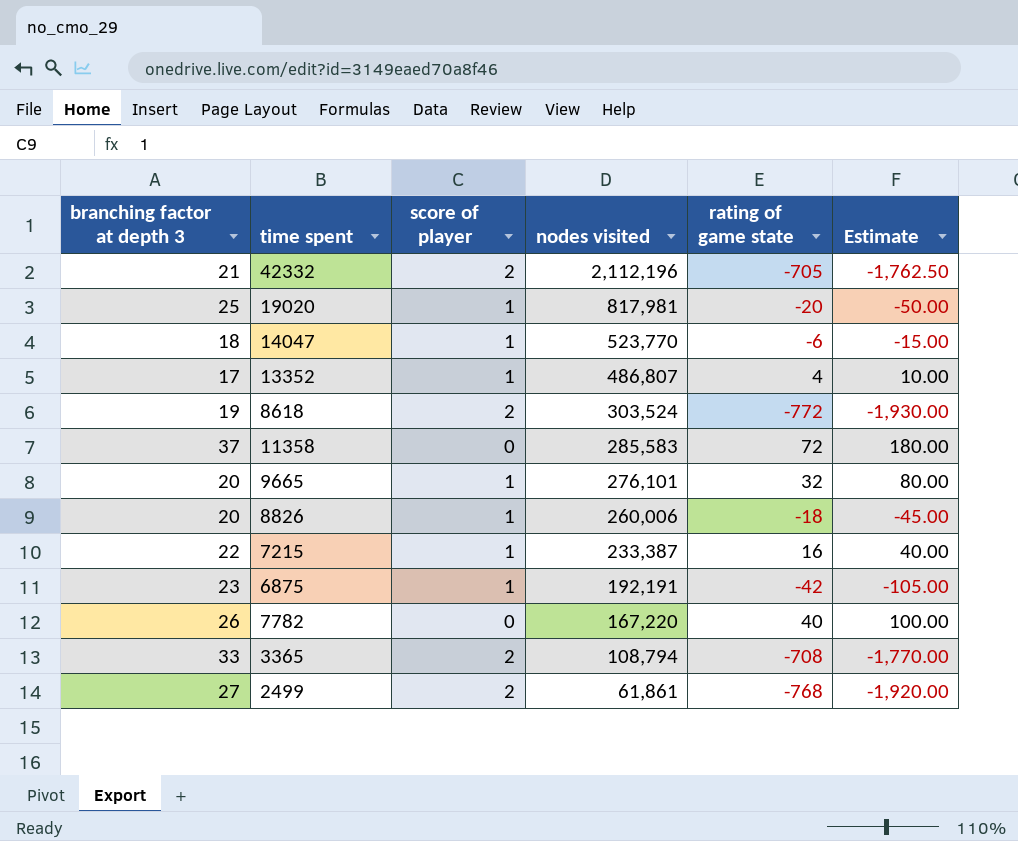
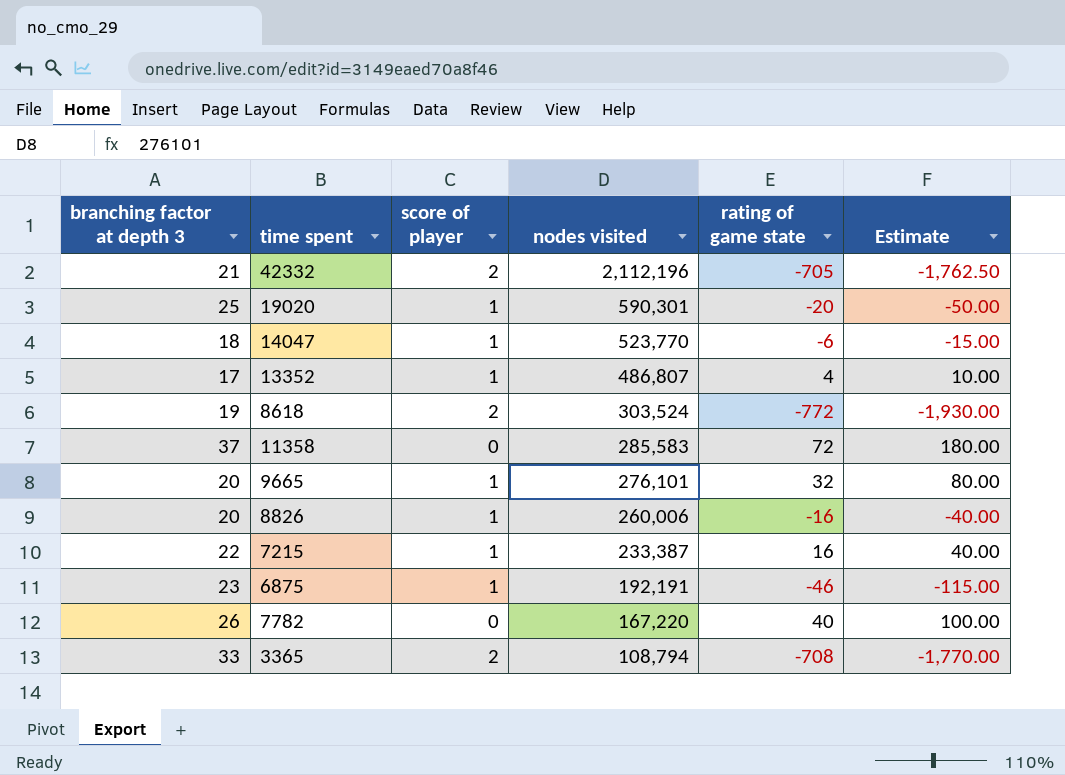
row 2499: 27 | 2 | 61,861 | -768 | -1,920.00 -> none
19020 | nodes visited: 817,981 -> 590,301
8826 | rating of game state: -18 -> -16
8826 | Estimate: -45.00 -> -40.00
6875 | rating of game state: -42 -> -46
6875 | Estimate: -105.00 -> -115.00

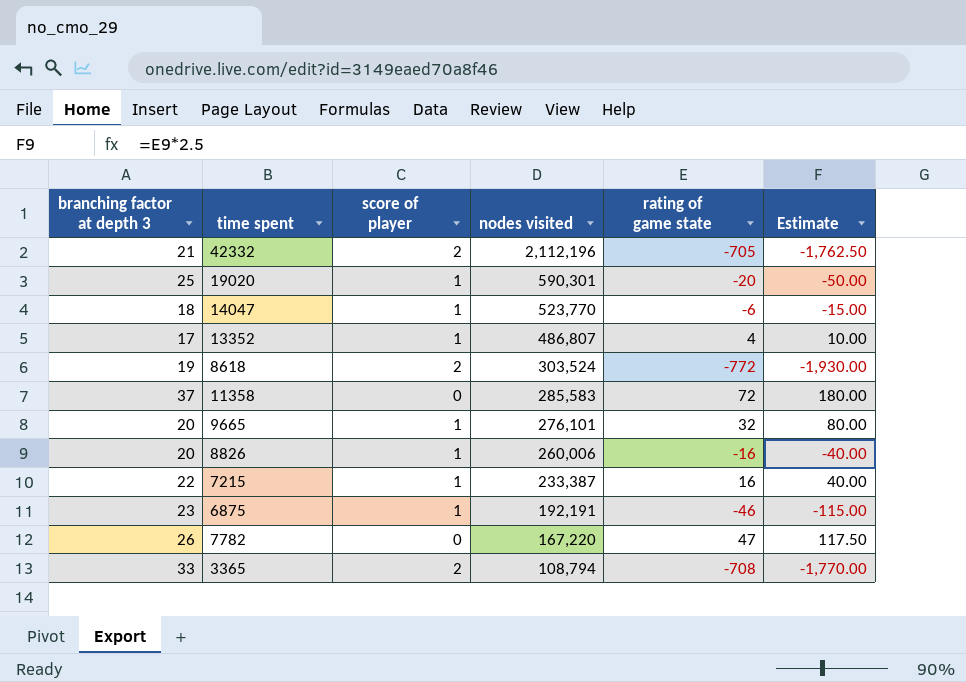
7782 | rating of game state: 40 -> 47
7782 | Estimate: 100.00 -> 117.50

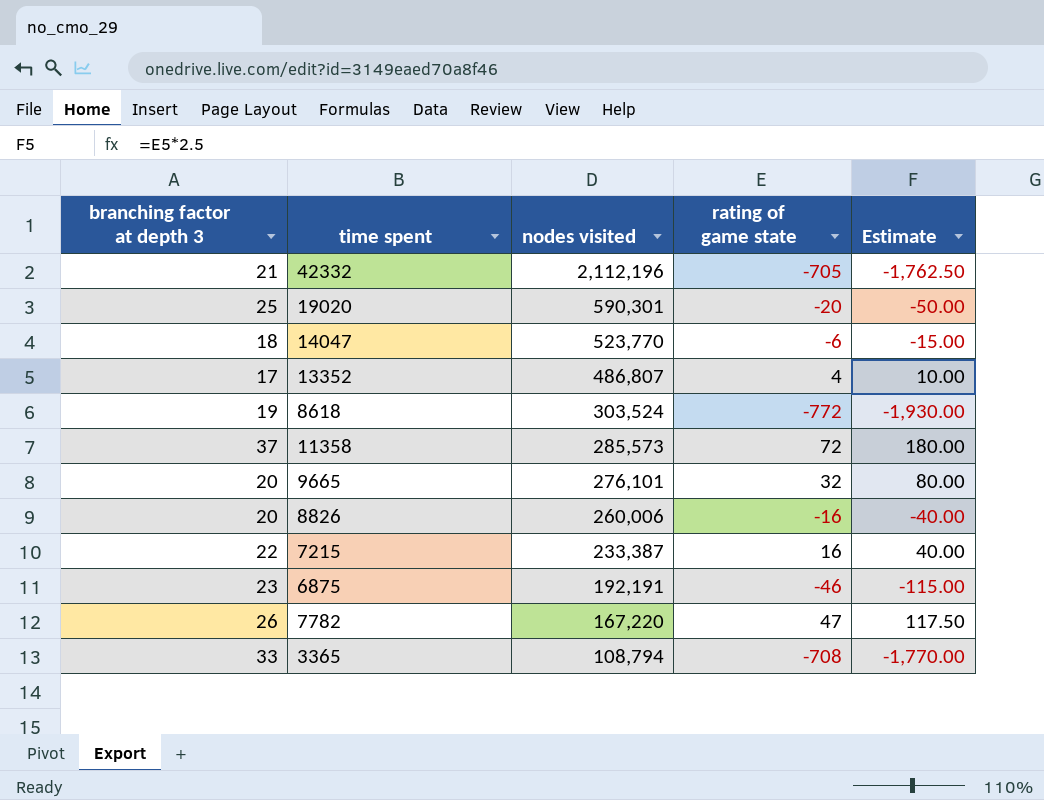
column score of player | position: 3 -> none
11358 | nodes visited: 285,583 -> 285,573

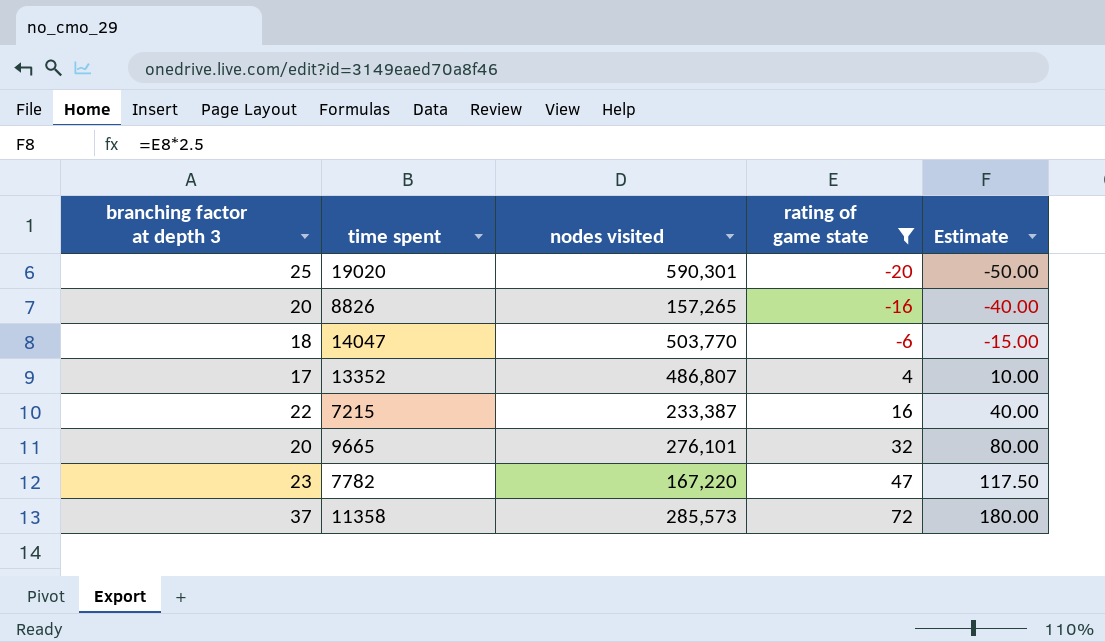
filter: none -> rating of game state >= -20
row order: nodes visited descending -> rating of game state ascending
8826 | nodes visited: 260,006 -> 157,265
14047 | nodes visited: 523,770 -> 503,770
7782 | branching factor at depth 3: 26 -> 23

